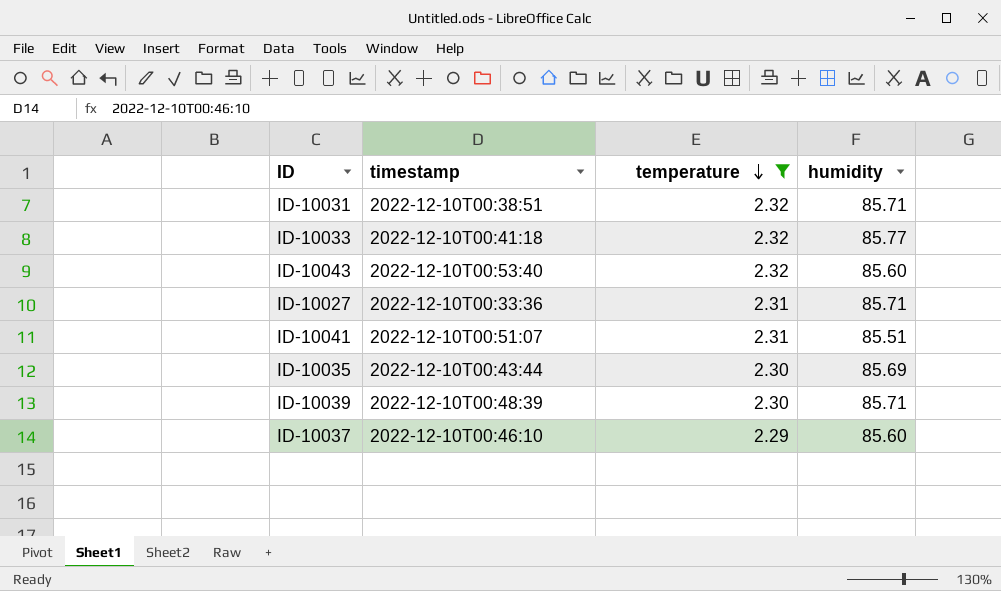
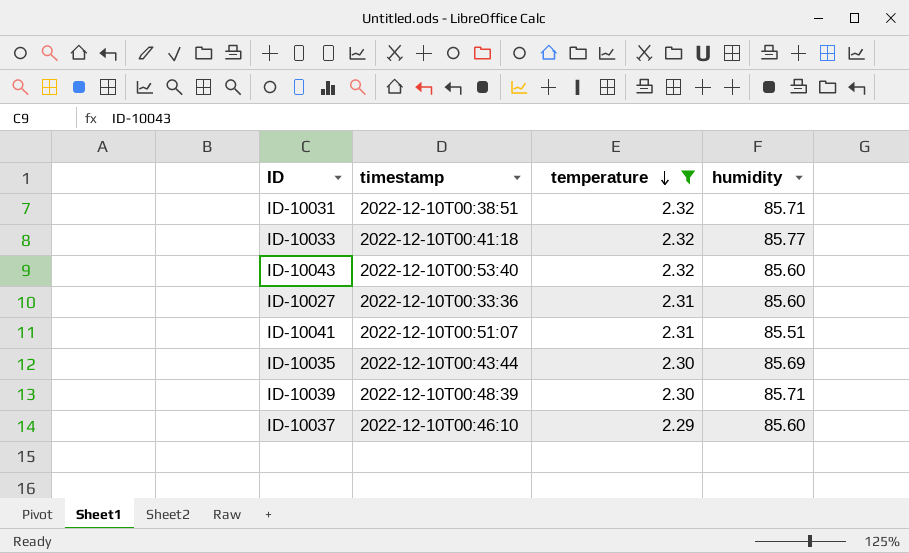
ID-10027 | humidity: 85.71 -> 85.60

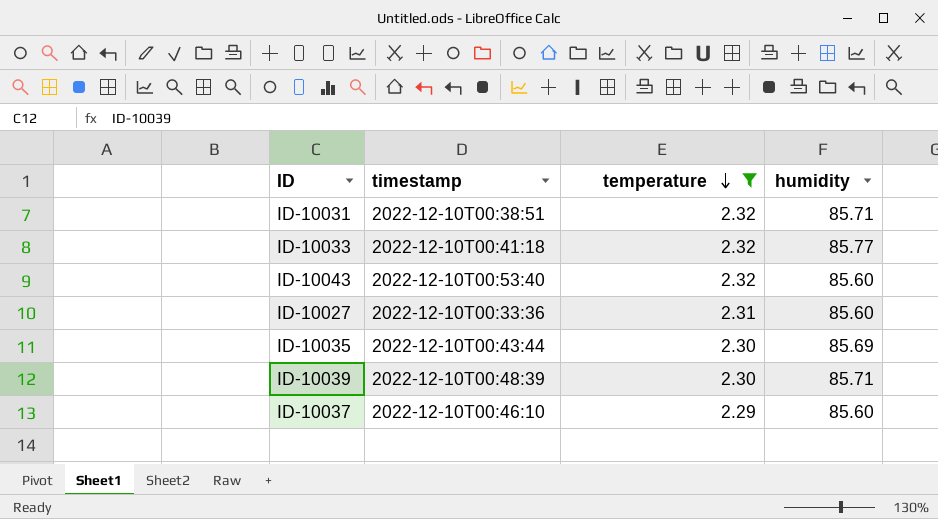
row ID-10041: 2022-12-10T00:51:07 | 2.31 | 85.51 -> none

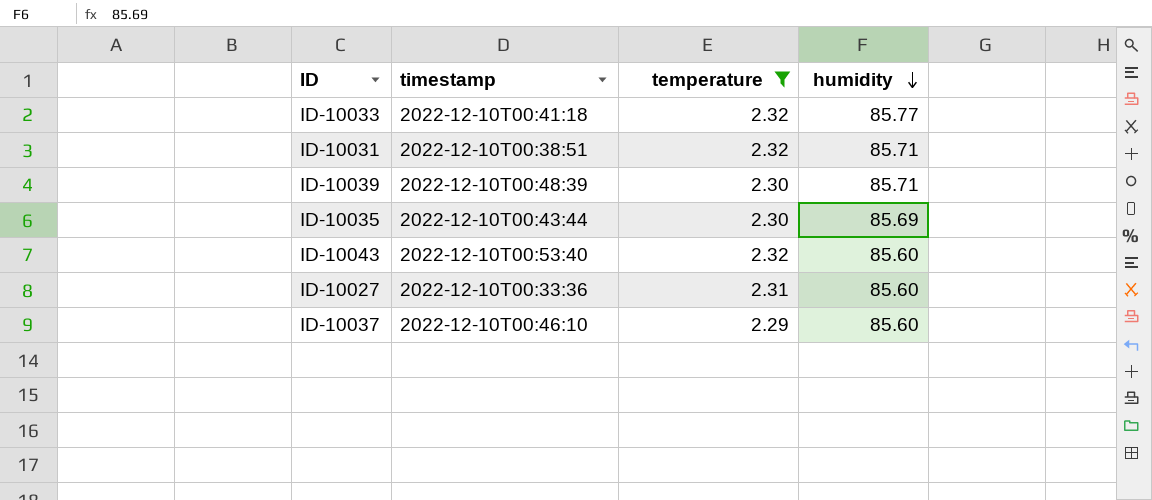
row order: temperature descending -> humidity descending

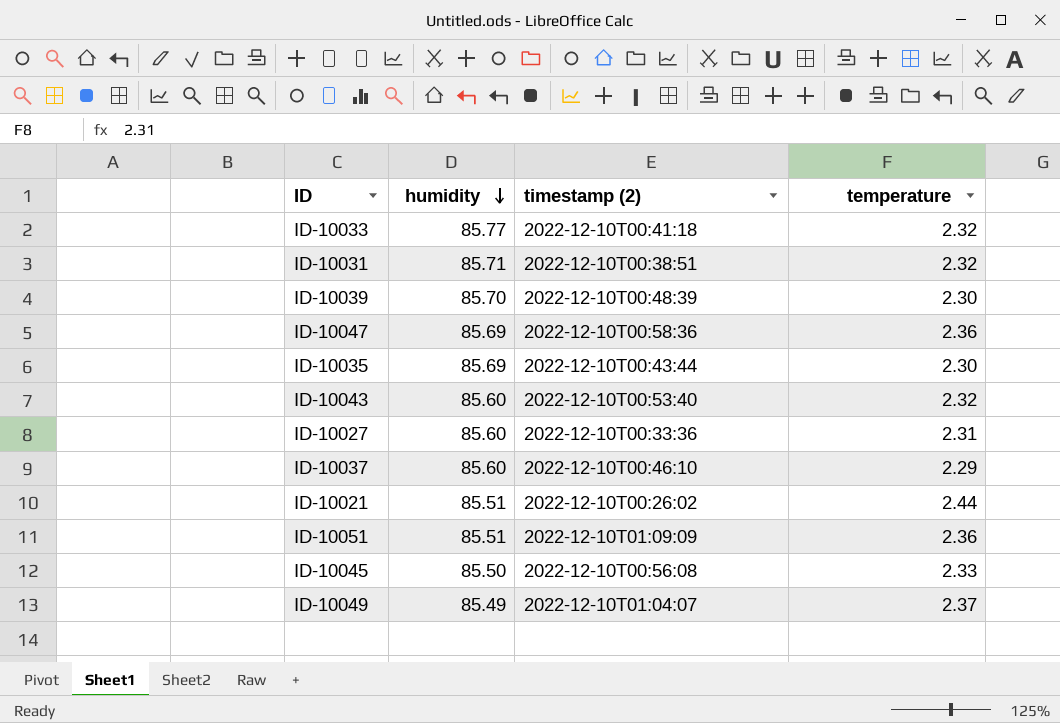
filter: temperature <= 2.32 -> none
column humidity | position: 4 -> 2
column name: timestamp -> timestamp (2)
ID-10039 | humidity: 85.71 -> 85.70

